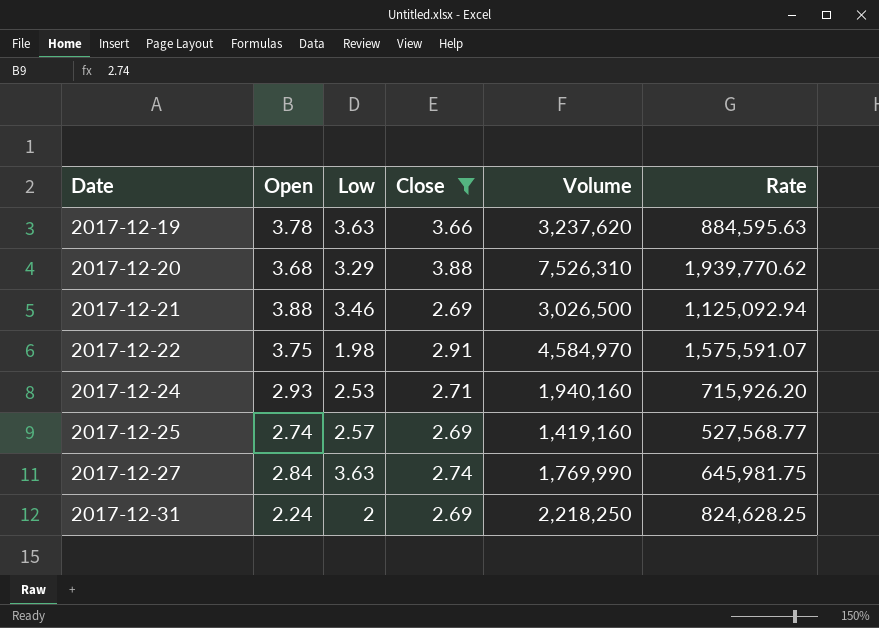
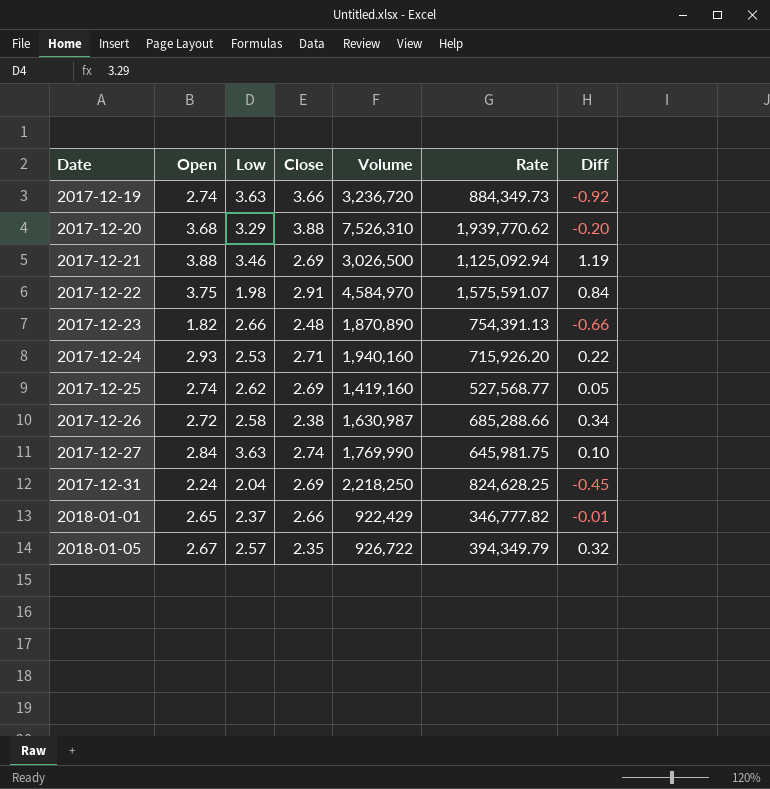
filter: Close >= 2.69 -> none
column Diff | formula: none -> [Open] - [Close]
2017-12-19 | Open: 3.78 -> 2.74
2017-12-19 | Volume: 3,237,620 -> 3,236,720
2017-12-19 | Rate: 884,595.63 -> 884,349.73
2017-12-25 | Low: 2.57 -> 2.62
2017-12-31 | Low: 2 -> 2.04

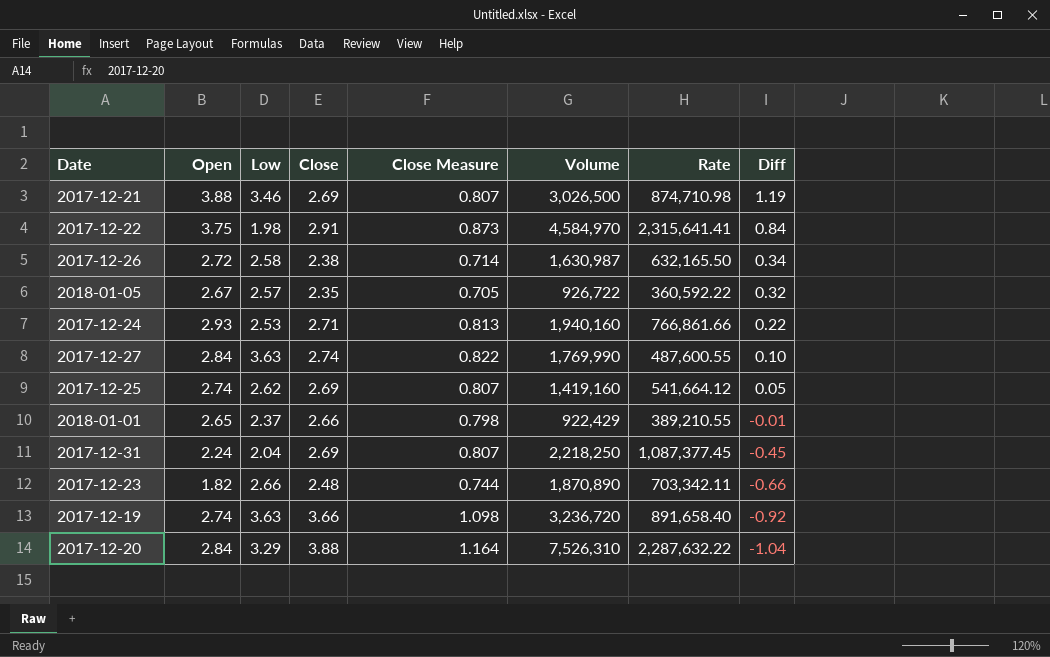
row order: Date ascending -> Diff descending
column Close Measure | formula: none -> [Close] * 0.3
column Rate | formula: [Volume] / [Close] -> [Volume] / [Low]
2017-12-20 | Open: 3.68 -> 2.84
2017-12-20 | Diff: -0.20 -> -1.04

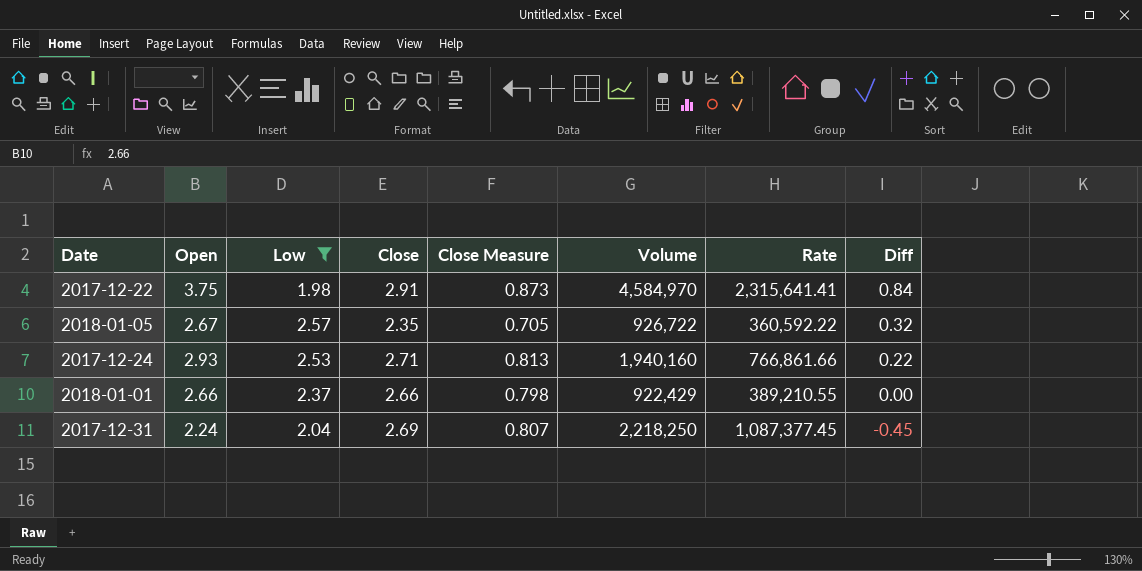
filter: none -> Low <= 2.57
2018-01-01 | Open: 2.65 -> 2.66
2018-01-01 | Diff: -0.01 -> 0.00

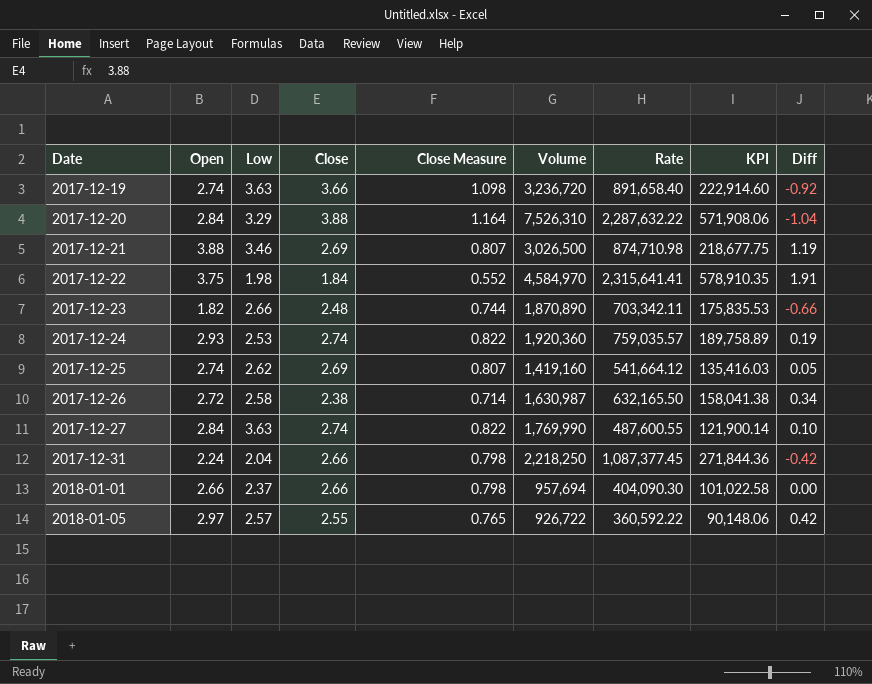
filter: Low <= 2.57 -> none
row order: Diff descending -> Date ascending
column KPI | formula: none -> [Rate] * 0.25
2017-12-22 | Close: 2.91 -> 1.84
2017-12-22 | Close Measure: 0.873 -> 0.552
2017-12-22 | Diff: 0.84 -> 1.91
2017-12-24 | Close: 2.71 -> 2.74
2017-12-24 | Close Measure: 0.813 -> 0.822
2017-12-24 | Volume: 1,940,160 -> 1,920,360
2017-12-24 | Rate: 766,861.66 -> 759,035.57
2017-12-24 | Diff: 0.22 -> 0.19
2017-12-31 | Close: 2.69 -> 2.66
2017-12-31 | Close Measure: 0.807 -> 0.798
2017-12-31 | Diff: -0.45 -> -0.42
2018-01-01 | Volume: 922,429 -> 957,694
2018-01-01 | Rate: 389,210.55 -> 404,090.30
2018-01-05 | Open: 2.67 -> 2.97
2018-01-05 | Close: 2.35 -> 2.55
2018-01-05 | Close Measure: 0.705 -> 0.765
2018-01-05 | Diff: 0.32 -> 0.42

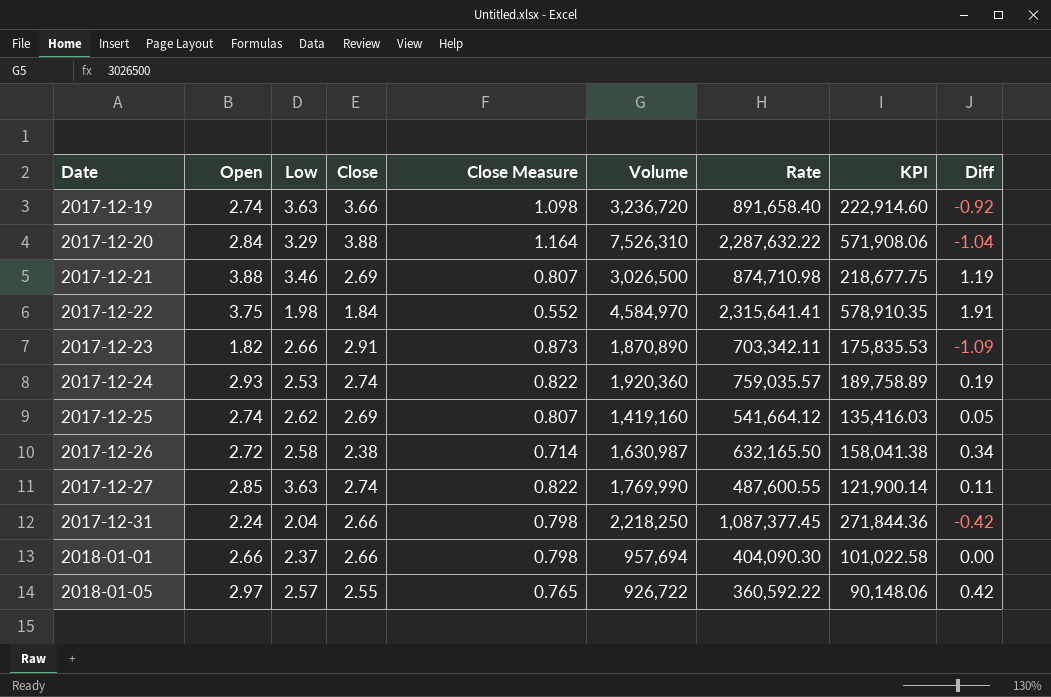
2017-12-23 | Close: 2.48 -> 2.91
2017-12-23 | Close Measure: 0.744 -> 0.873
2017-12-23 | Diff: -0.66 -> -1.09
2017-12-27 | Open: 2.84 -> 2.85
2017-12-27 | Diff: 0.10 -> 0.11

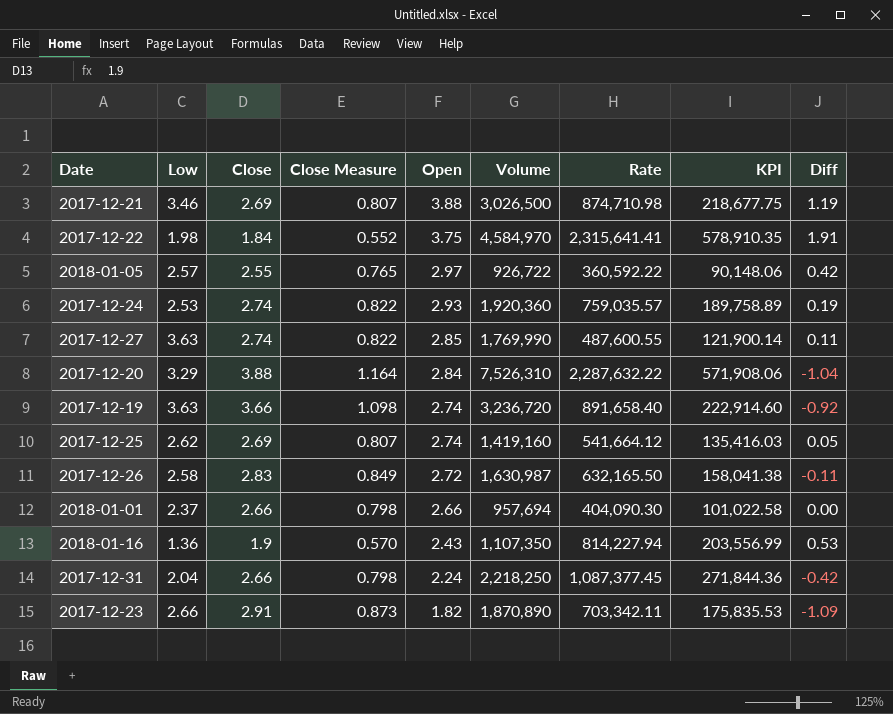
row order: Date ascending -> Open descending
column Open | position: 2 -> 5
2017-12-26 | Close: 2.38 -> 2.83
2017-12-26 | Close Measure: 0.714 -> 0.849
2017-12-26 | Diff: 0.34 -> -0.11
row 2018-01-16: none -> 1.36 | 1.9 | 0.570 | 2.43 | 1,107,350 | 814,227.94 | 203,556.99 | 0.53

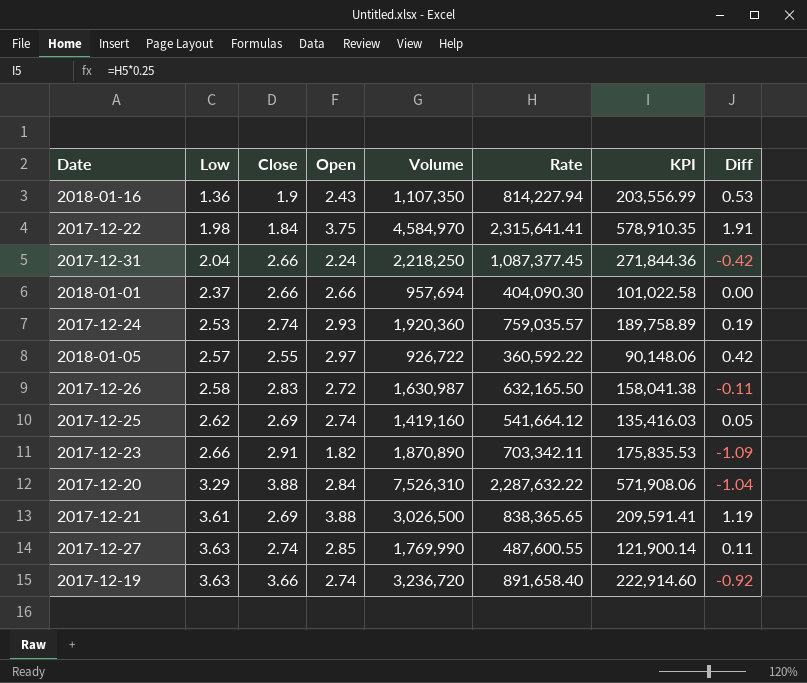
row order: Open descending -> Low ascending
column Close Measure | formula: [Close] * 0.3 -> none
2017-12-21 | Low: 3.46 -> 3.61
2017-12-21 | Rate: 874,710.98 -> 838,365.65
2017-12-21 | KPI: 218,677.75 -> 209,591.41

